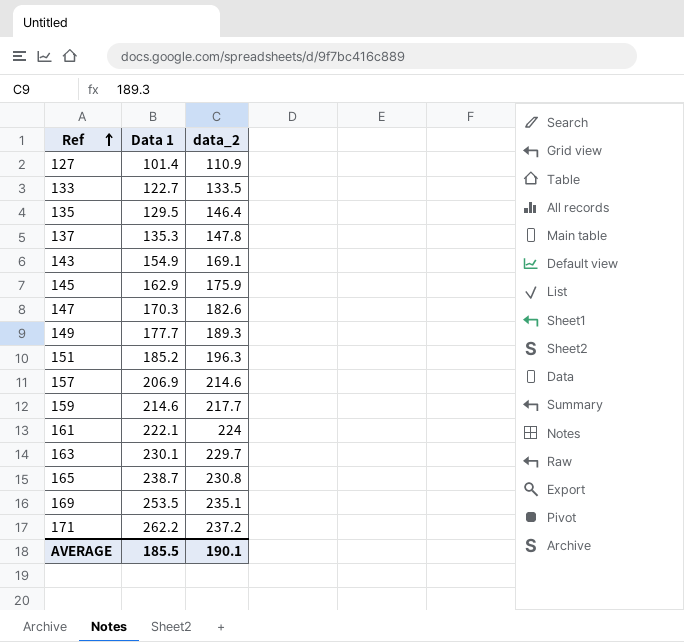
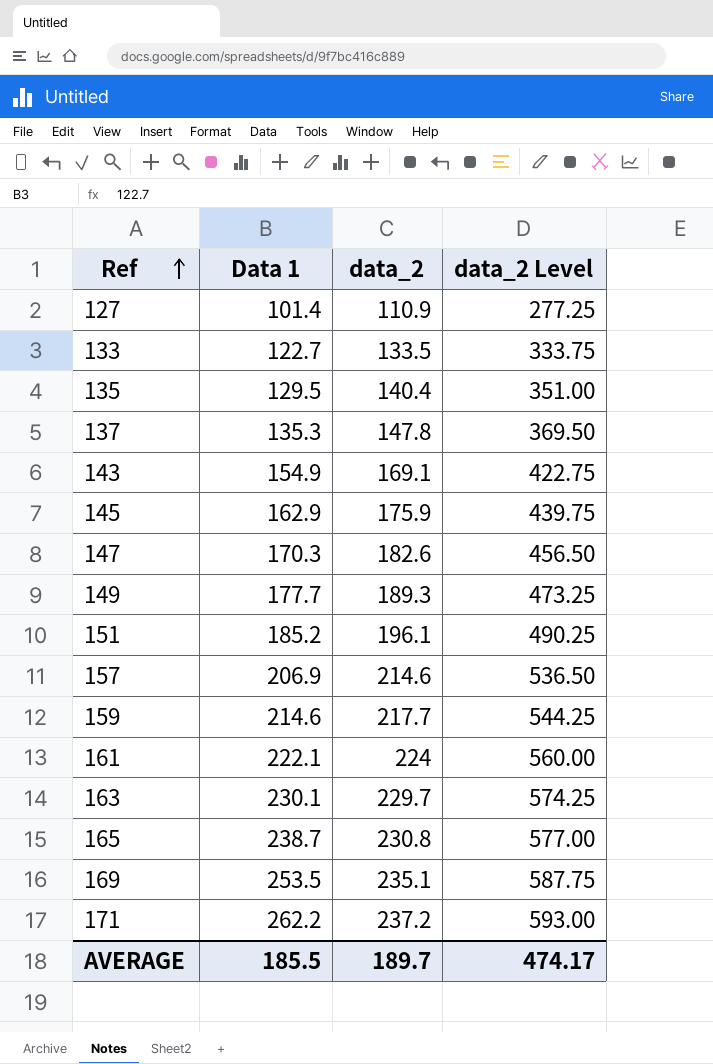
column data_2 Level | formula: none -> [data_2] * 2.5
135 | data_2: 146.4 -> 140.4
151 | data_2: 196.3 -> 196.1
AVERAGE | data_2: 190.1 -> 189.7

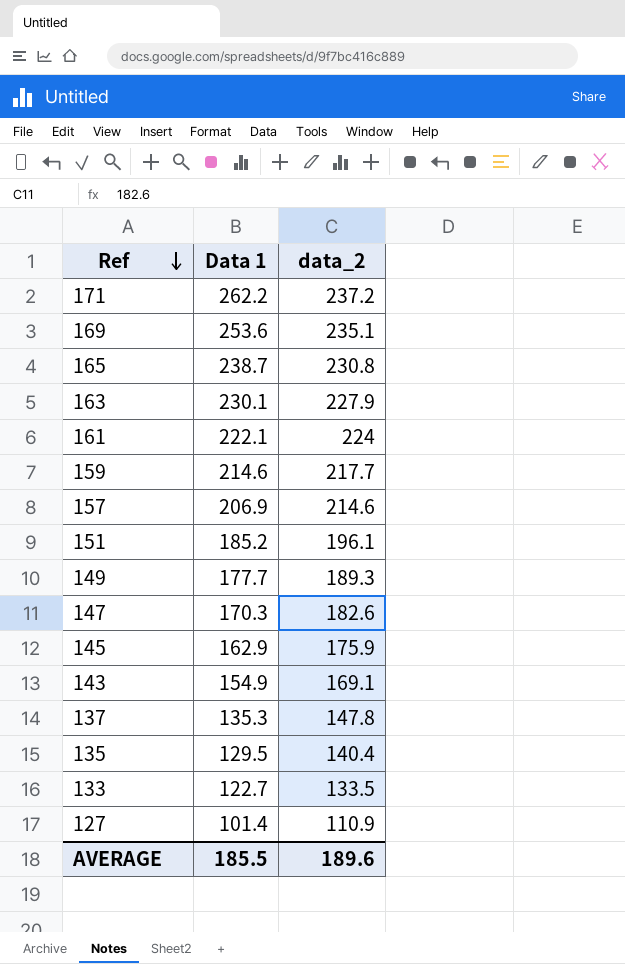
row order: Ref ascending -> Ref descending
column data_2 Level | formula: [data_2] * 2.5 -> none
169 | Data 1: 253.5 -> 253.6
163 | data_2: 229.7 -> 227.9
AVERAGE | data_2: 189.7 -> 189.6

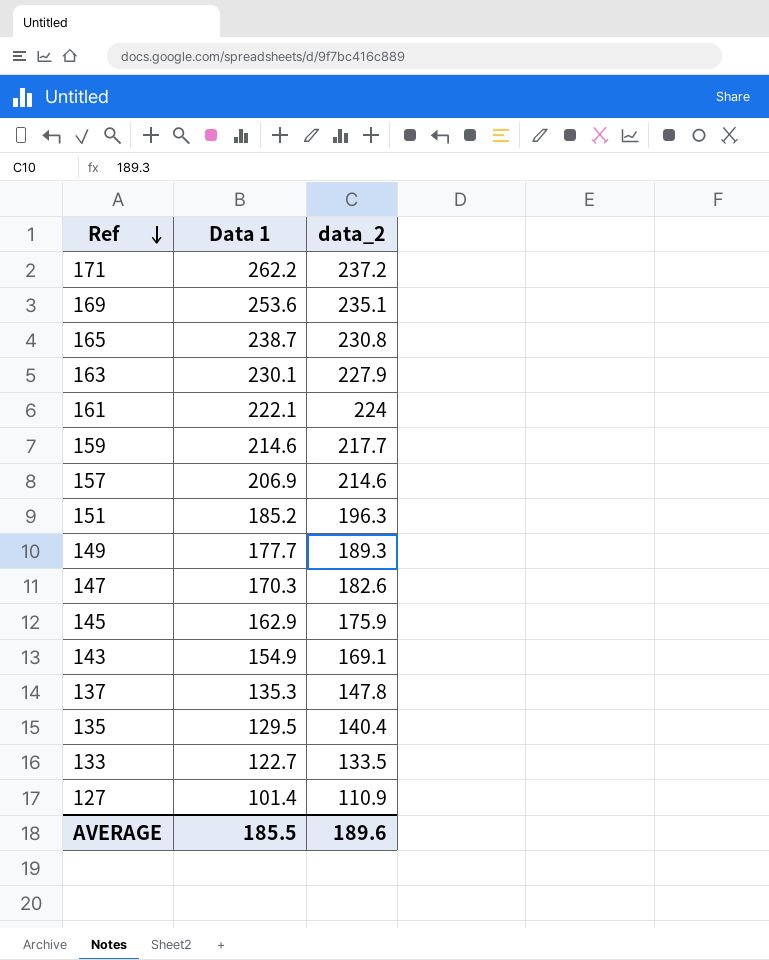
151 | data_2: 196.1 -> 196.3

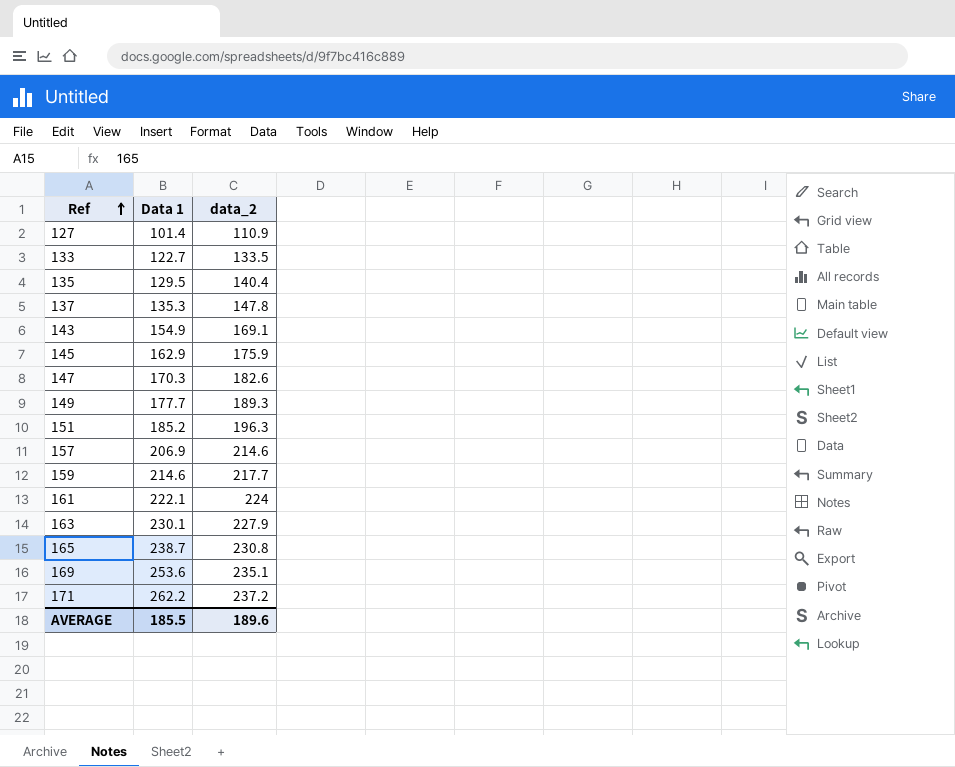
row order: Ref descending -> Ref ascending

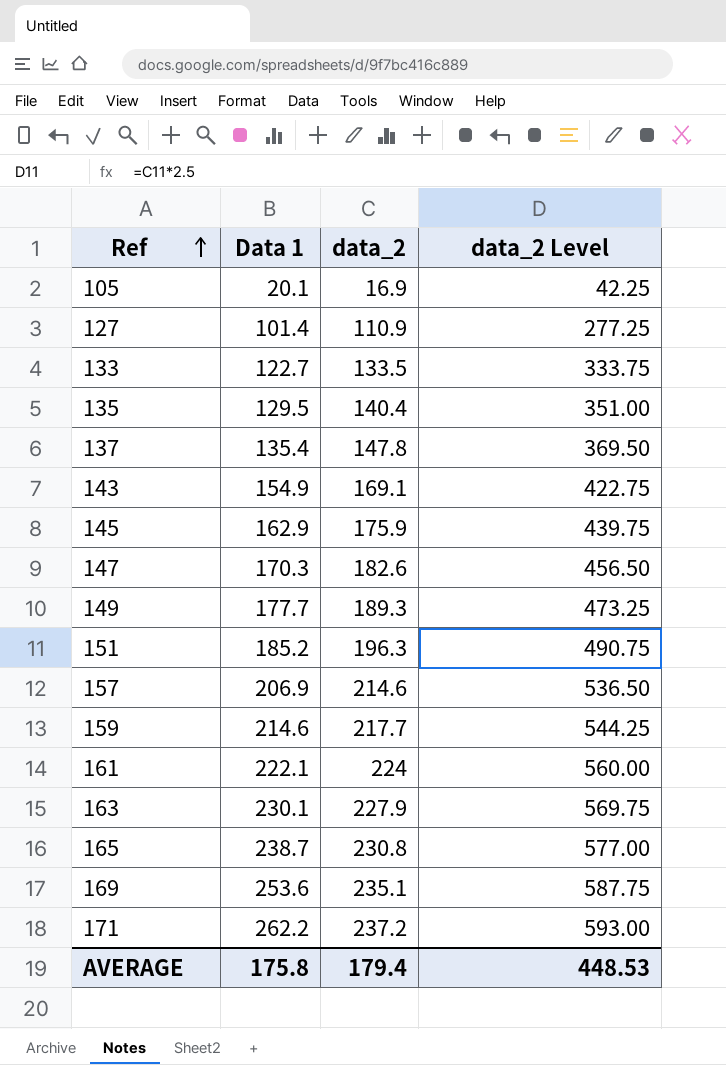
column data_2 Level | formula: none -> [data_2] * 2.5
row 105: none -> 20.1 | 16.9 | 42.25
137 | Data 1: 135.3 -> 135.4
AVERAGE | Data 1: 185.5 -> 175.8
AVERAGE | data_2: 189.6 -> 179.4

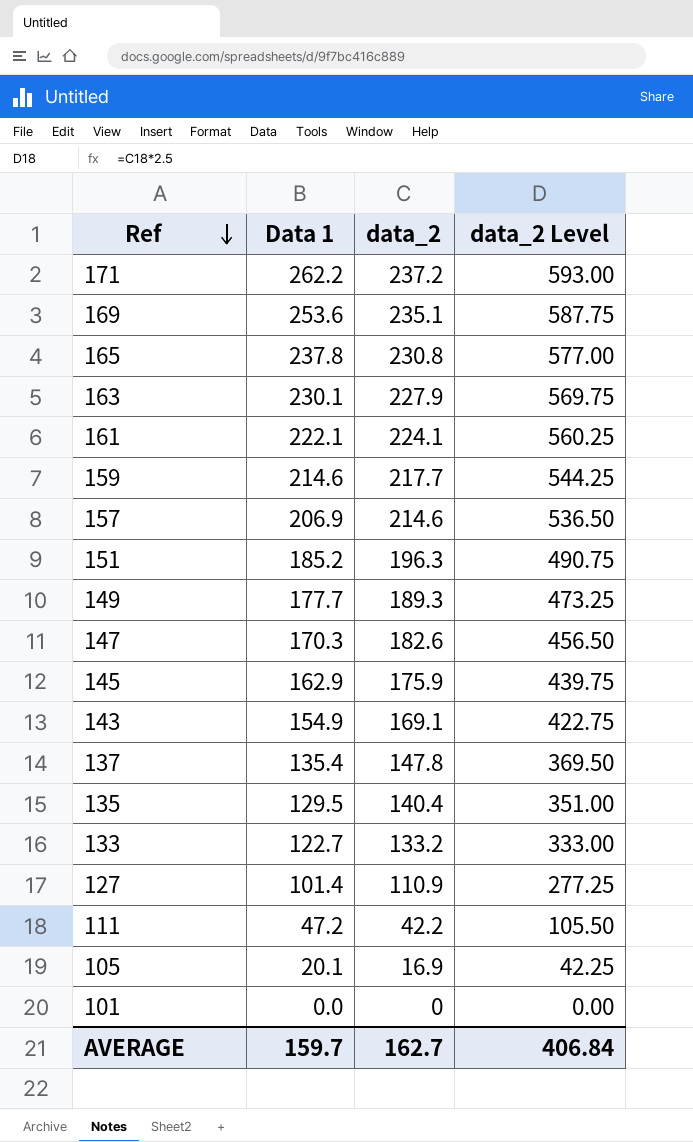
row order: Ref ascending -> Ref descending
165 | Data 1: 238.7 -> 237.8
161 | data_2: 224 -> 224.1
161 | data_2 Level: 560.00 -> 560.25
133 | data_2: 133.5 -> 133.2
133 | data_2 Level: 333.75 -> 333.00
row 111: none -> 47.2 | 42.2 | 105.50
row 101: none -> 0.0 | 0 | 0.00
AVERAGE | Data 1: 175.8 -> 159.7
AVERAGE | data_2: 179.4 -> 162.7
AVERAGE | data_2 Level: 448.53 -> 406.84

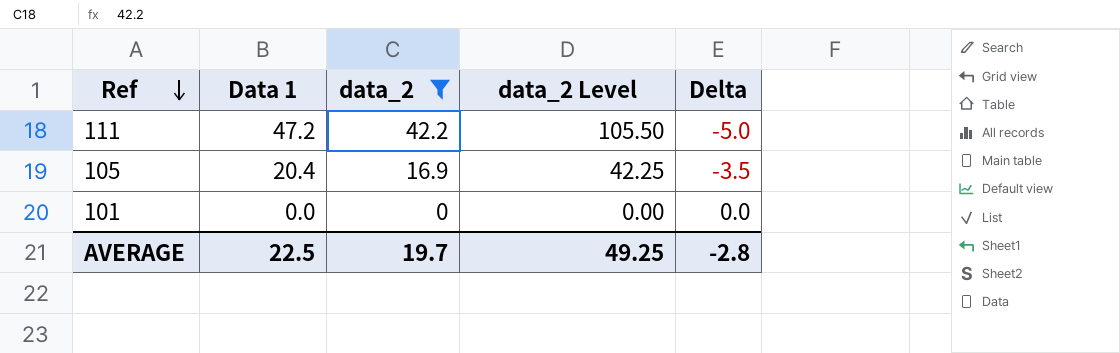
filter: none -> data_2 <= 42.2
column Delta | formula: none -> [data_2] - [Data 1]
105 | Data 1: 20.1 -> 20.4
AVERAGE | Data 1: 159.7 -> 22.5
AVERAGE | data_2: 162.7 -> 19.7
AVERAGE | data_2 Level: 406.84 -> 49.25

